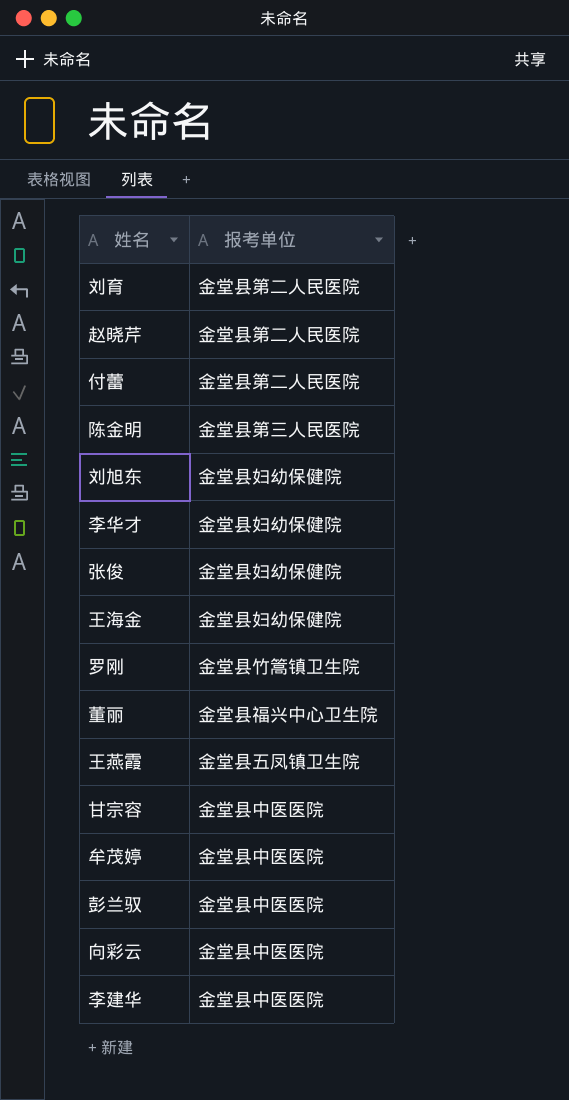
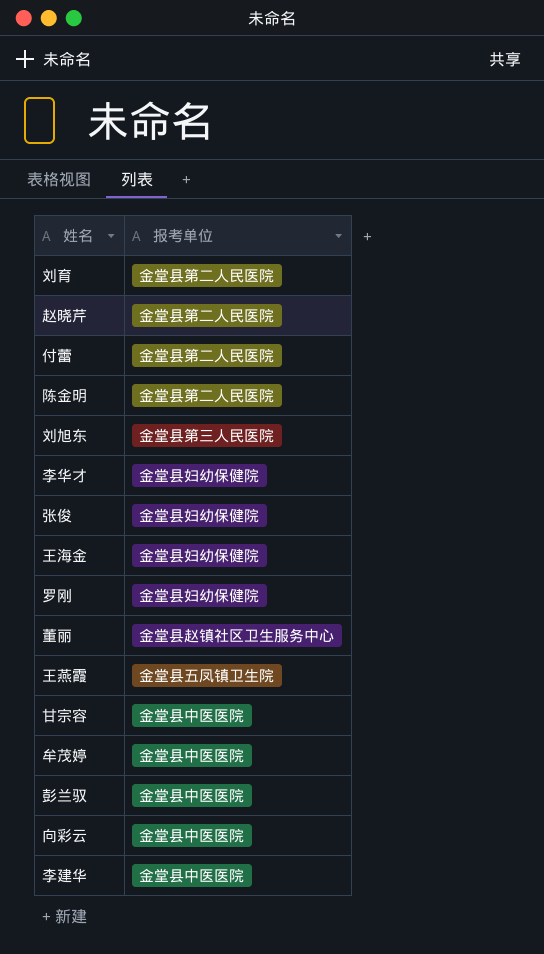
陈金明 | 报考单位: 金堂县第三人民医院 -> 金堂县第二人民医院
刘旭东 | 报考单位: 金堂县妇幼保健院 -> 金堂县第三人民医院
罗刚 | 报考单位: 金堂县竹篙镇卫生院 -> 金堂县妇幼保健院
董丽 | 报考单位: 金堂县福兴中心卫生院 -> 金堂县赵镇社区卫生服务中心

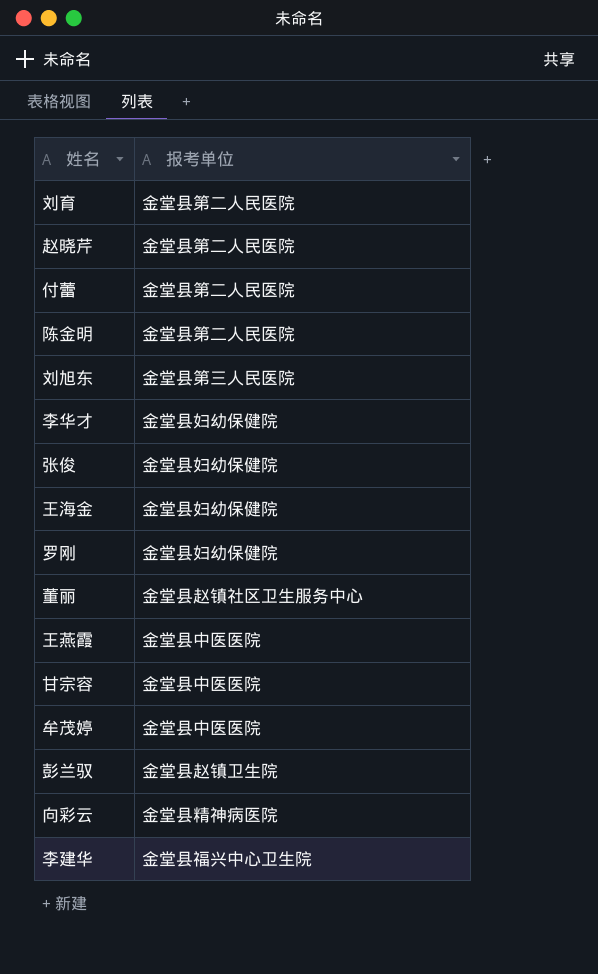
王燕霞 | 报考单位: 金堂县五凤镇卫生院 -> 金堂县中医医院
彭兰驭 | 报考单位: 金堂县中医医院 -> 金堂县赵镇卫生院
向彩云 | 报考单位: 金堂县中医医院 -> 金堂县精神病医院
李建华 | 报考单位: 金堂县中医医院 -> 金堂县福兴中心卫生院

